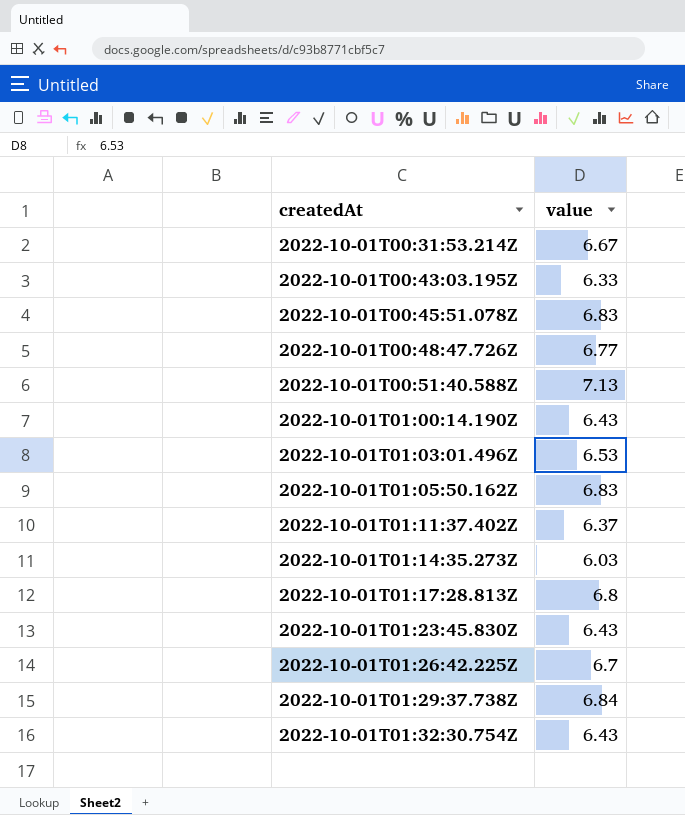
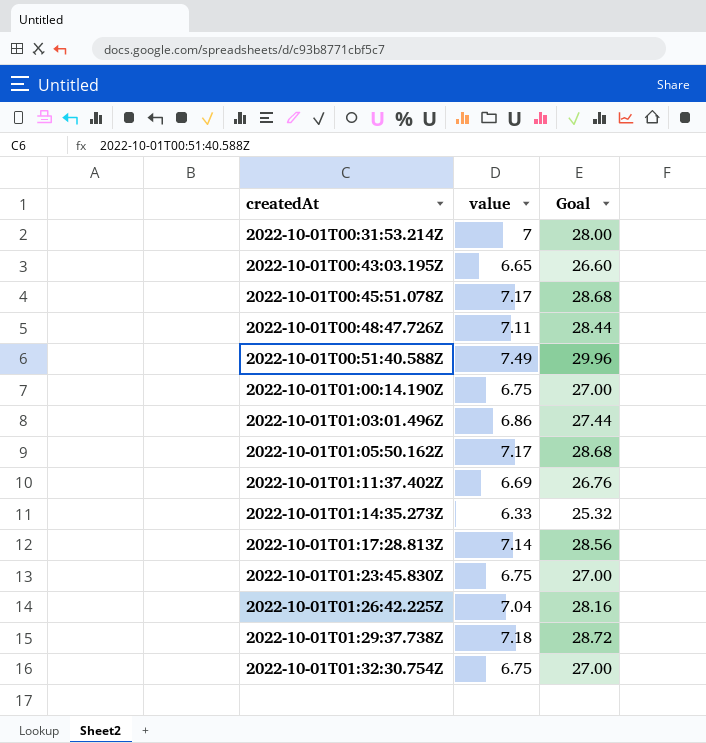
column Goal | formula: none -> [value] * 4
2022-10-01T00:31:53.214Z | value: 6.67 -> 7
2022-10-01T00:43:03.195Z | value: 6.33 -> 6.65
2022-10-01T00:45:51.078Z | value: 6.83 -> 7.17
2022-10-01T00:48:47.726Z | value: 6.77 -> 7.11
2022-10-01T00:51:40.588Z | value: 7.13 -> 7.49
2022-10-01T01:00:14.190Z | value: 6.43 -> 6.75
2022-10-01T01:03:01.496Z | value: 6.53 -> 6.86
2022-10-01T01:05:50.162Z | value: 6.83 -> 7.17
2022-10-01T01:11:37.402Z | value: 6.37 -> 6.69
2022-10-01T01:14:35.273Z | value: 6.03 -> 6.33
2022-10-01T01:17:28.813Z | value: 6.8 -> 7.14
2022-10-01T01:23:45.830Z | value: 6.43 -> 6.75
2022-10-01T01:26:42.225Z | value: 6.7 -> 7.04
2022-10-01T01:29:37.738Z | value: 6.84 -> 7.18
2022-10-01T01:32:30.754Z | value: 6.43 -> 6.75

